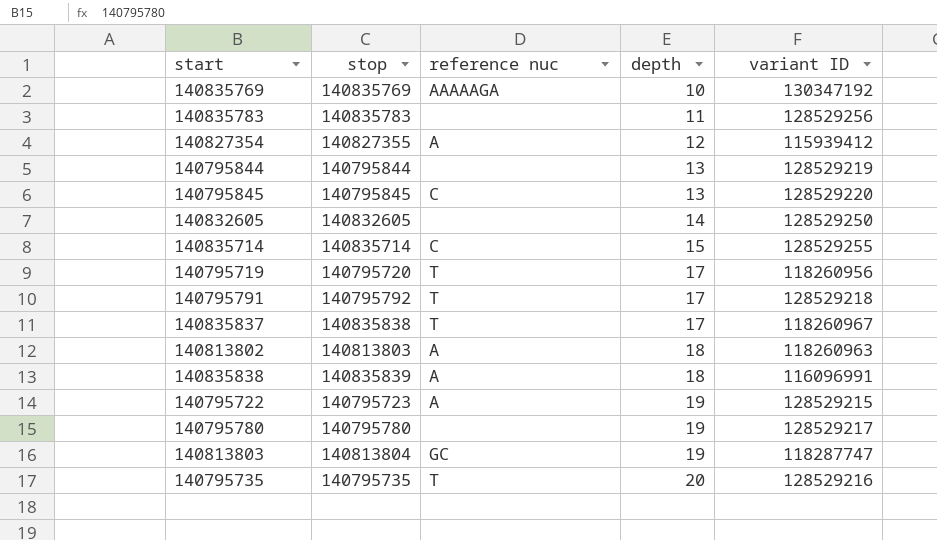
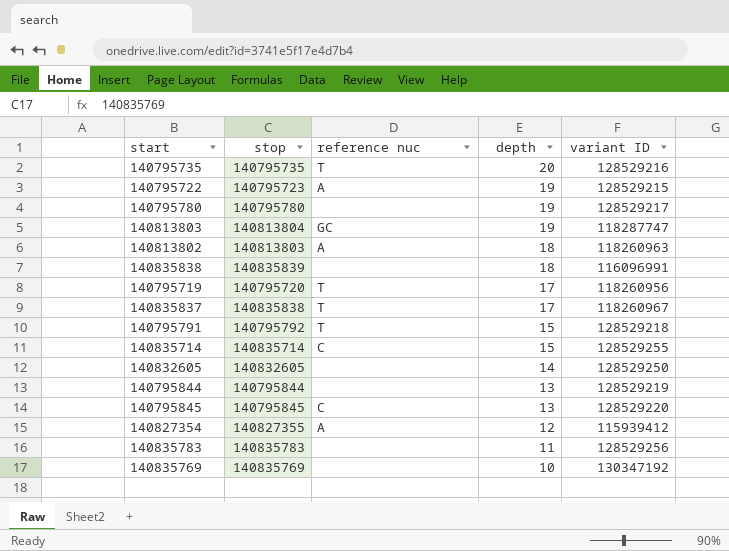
row order: depth ascending -> depth descending
140835838 | reference nuc: A -> none
140795791 | depth: 17 -> 15
140835769 | reference nuc: AAAAAGA -> none

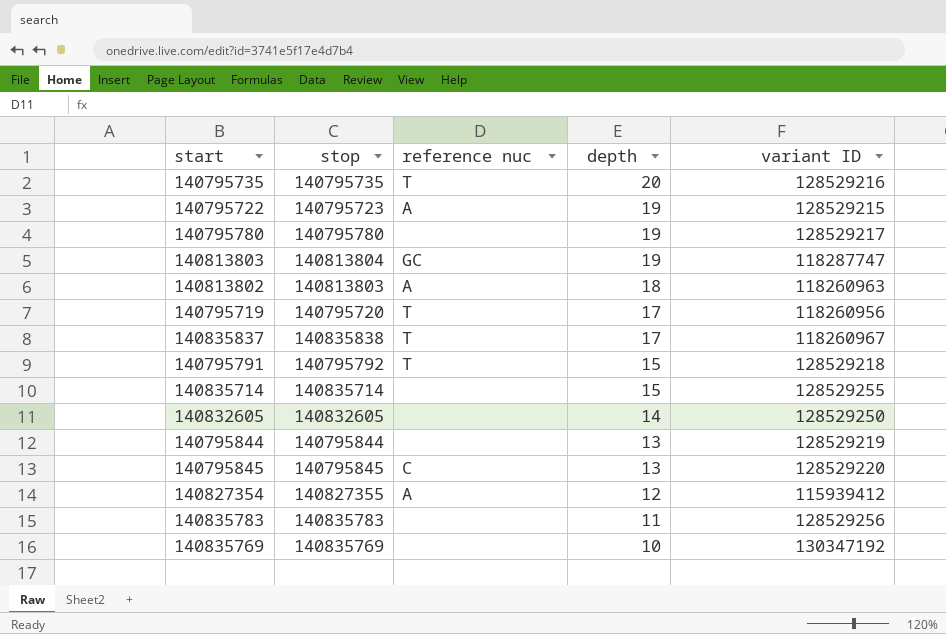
row 140835838: 140835839 | none | 18 | 116096991 -> none
140835714 | reference nuc: C -> none

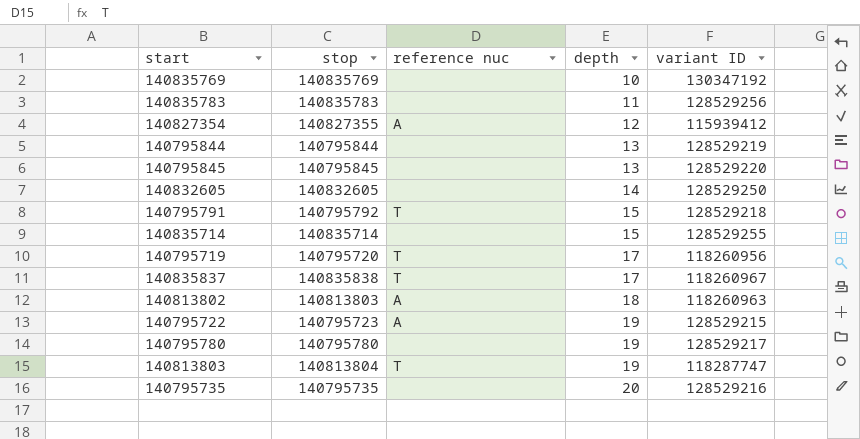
row order: depth descending -> depth ascending
140795845 | reference nuc: C -> none
140813803 | reference nuc: GC -> T
140795735 | reference nuc: T -> none

